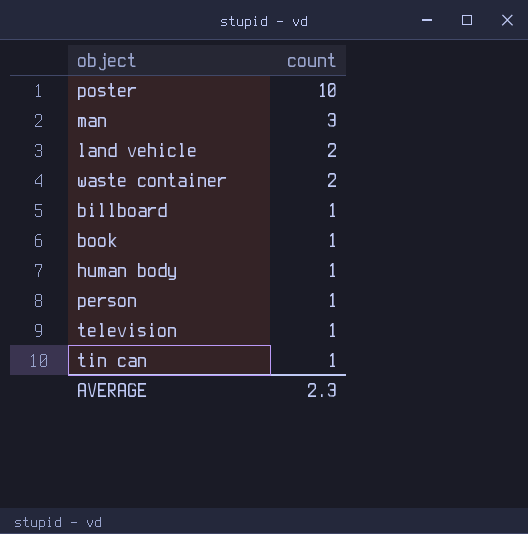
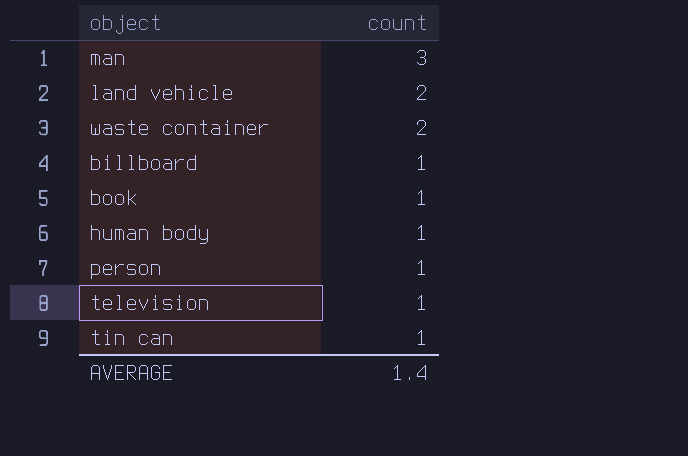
row poster: 10 -> none
AVERAGE | count: 2.3 -> 1.4

